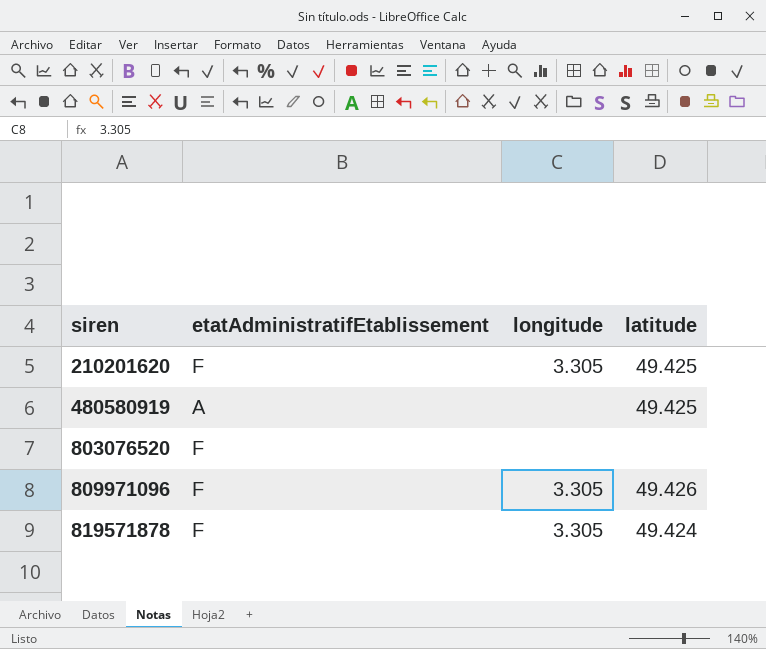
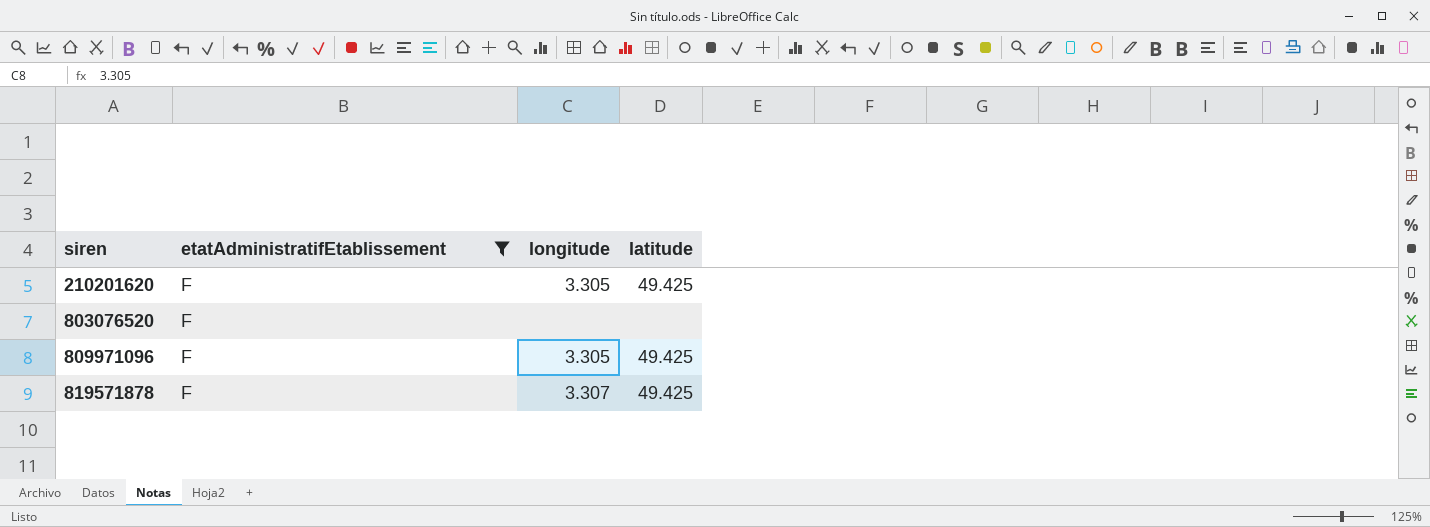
filter: none -> etatAdministratifEtablissement = F
809971096 | latitude: 49.426 -> 49.425
819571878 | longitude: 3.305 -> 3.307
819571878 | latitude: 49.424 -> 49.425

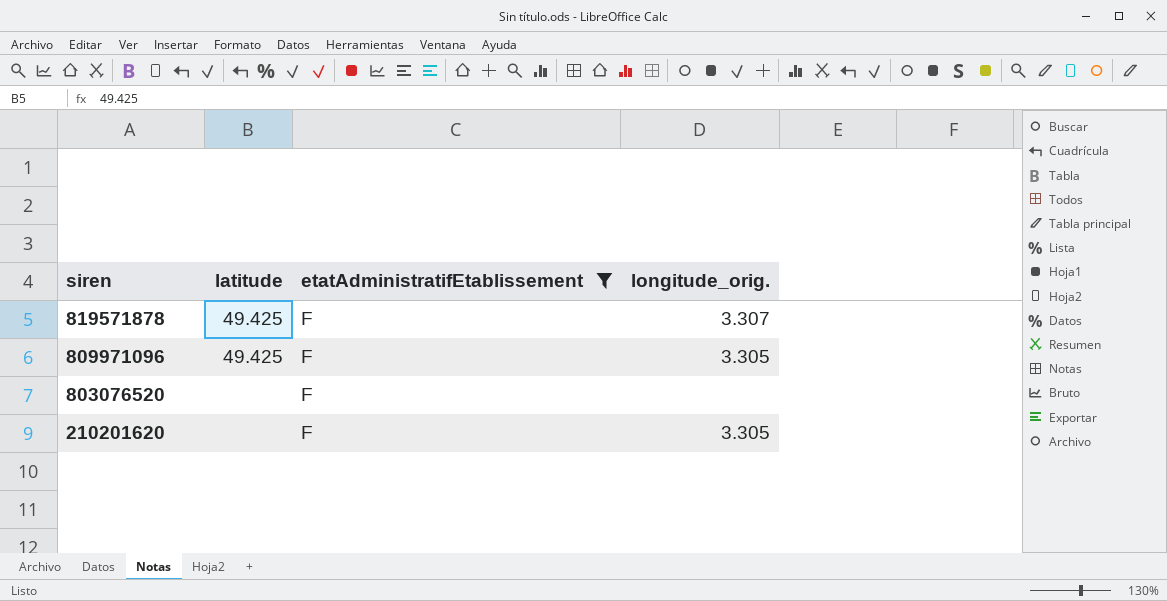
row order: siren ascending -> siren descending
column latitude | position: 4 -> 2
column name: longitude -> longitude_orig.
210201620 | latitude: 49.425 -> none

